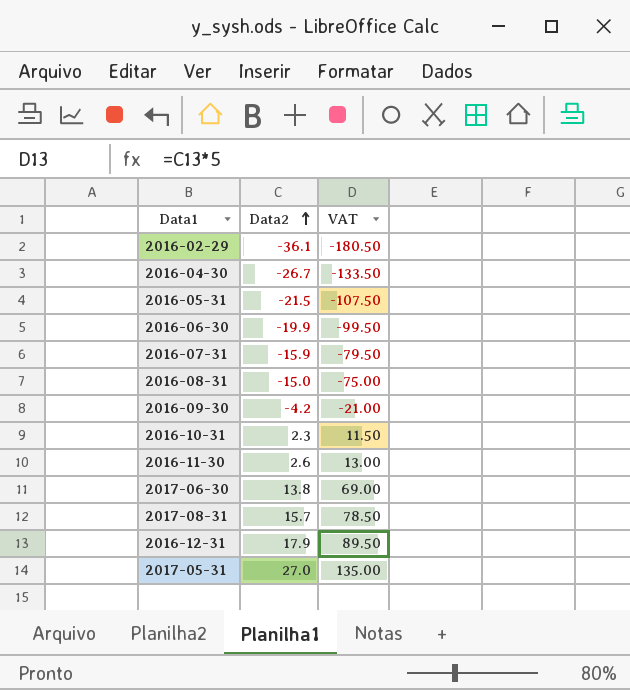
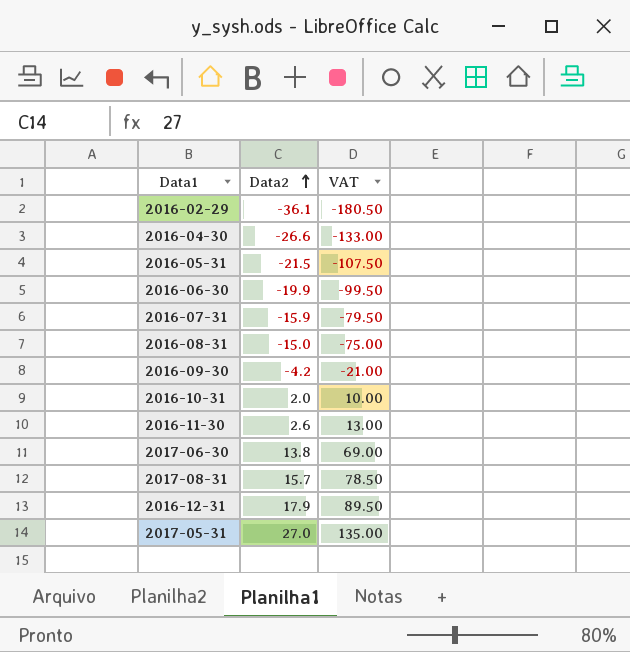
2016-04-30 | Data2: -26.7 -> -26.6
2016-04-30 | VAT: -133.50 -> -133.00
2016-10-31 | Data2: 2.3 -> 2.0
2016-10-31 | VAT: 11.50 -> 10.00

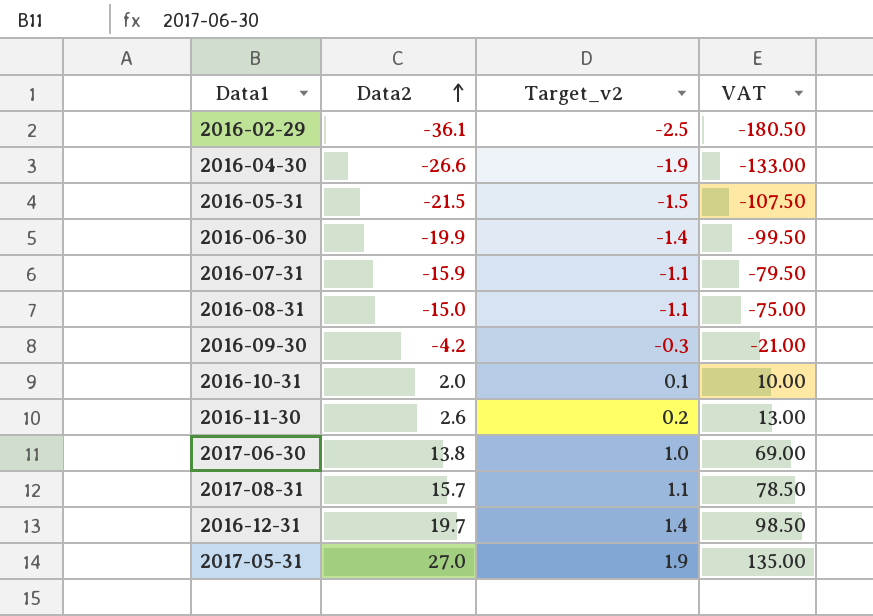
column Target_v2 | formula: none -> [Data2] * 0.07
2016-12-31 | Data2: 17.9 -> 19.7
2016-12-31 | VAT: 89.50 -> 98.50

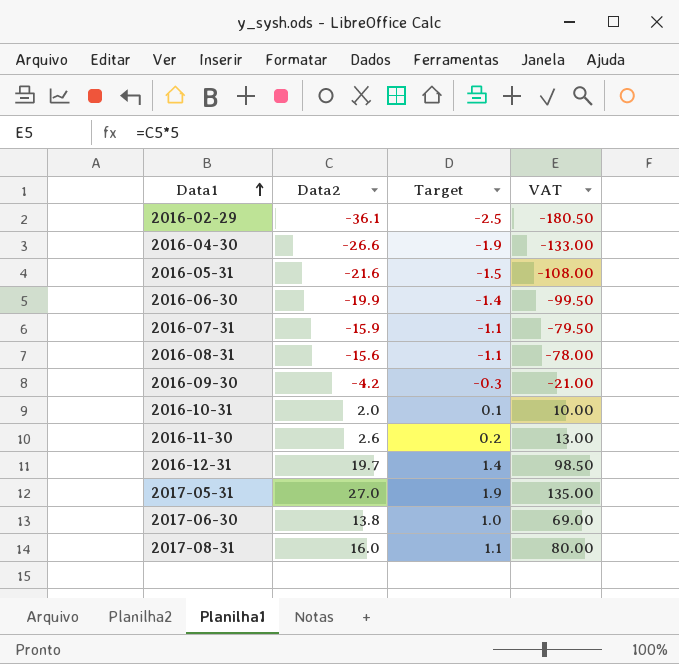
row order: Data2 ascending -> Data1 ascending
column name: Target_v2 -> Target
2016-05-31 | Data2: -21.5 -> -21.6
2016-05-31 | VAT: -107.50 -> -108.00
2016-08-31 | Data2: -15.0 -> -15.6
2016-08-31 | VAT: -75.00 -> -78.00
2017-08-31 | Data2: 15.7 -> 16.0
2017-08-31 | VAT: 78.50 -> 80.00

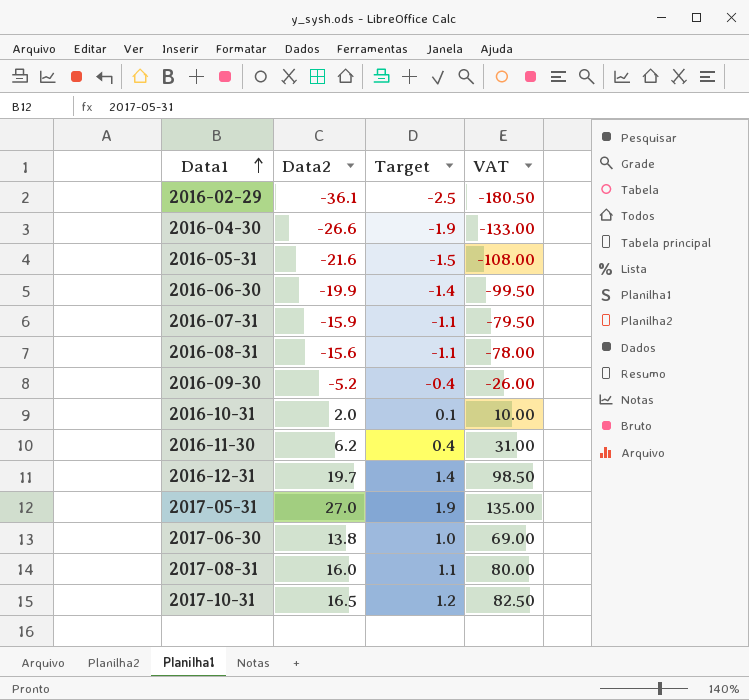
2016-09-30 | Data2: -4.2 -> -5.2
2016-09-30 | Target: -0.3 -> -0.4
2016-09-30 | VAT: -21.00 -> -26.00
2016-11-30 | Data2: 2.6 -> 6.2
2016-11-30 | Target: 0.2 -> 0.4
2016-11-30 | VAT: 13.00 -> 31.00
row 2017-10-31: none -> 16.5 | 1.2 | 82.50

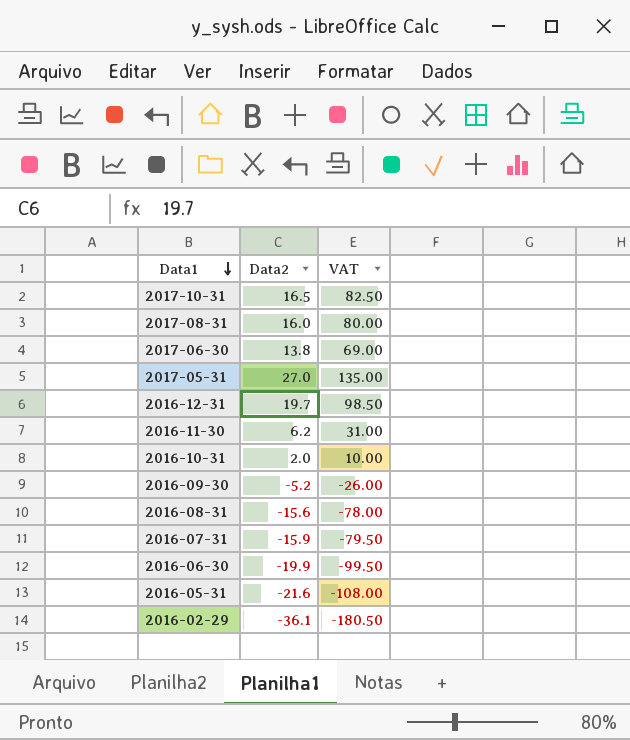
row order: Data1 ascending -> Data1 descending
column Target | formula: [Data2] * 0.07 -> none
row 2016-04-30: -26.6 | -1.9 | -133.00 -> none

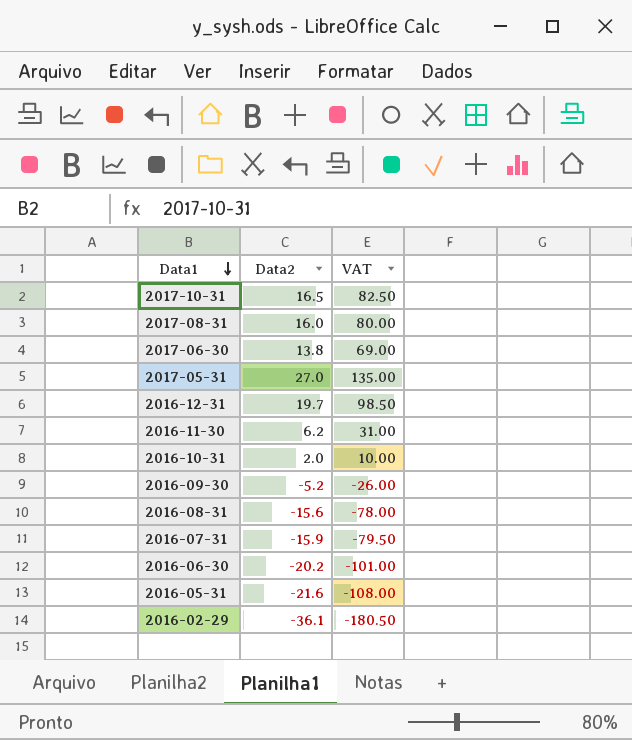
2016-06-30 | Data2: -19.9 -> -20.2
2016-06-30 | VAT: -99.50 -> -101.00

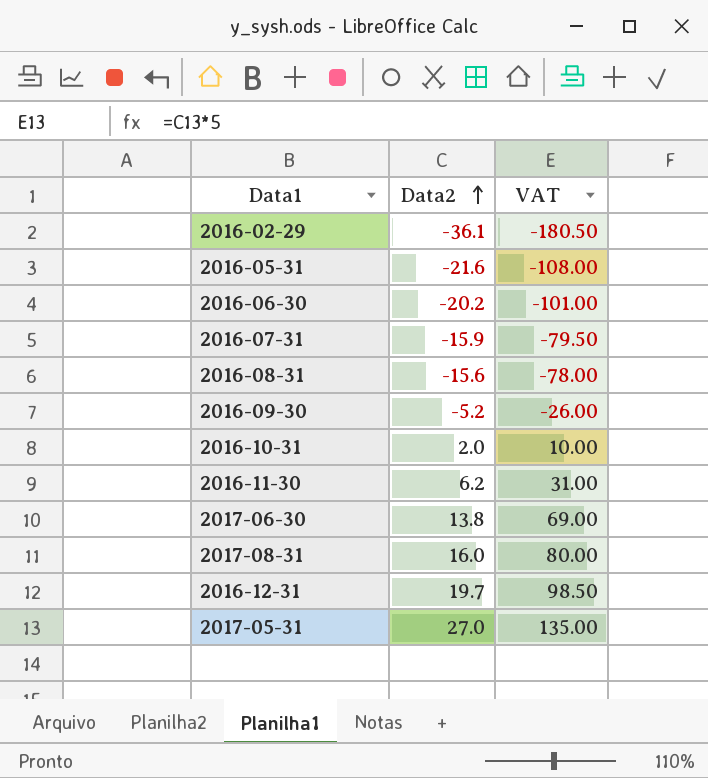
row order: Data1 descending -> Data2 ascending
row 2017-10-31: 16.5 | 82.50 -> none

